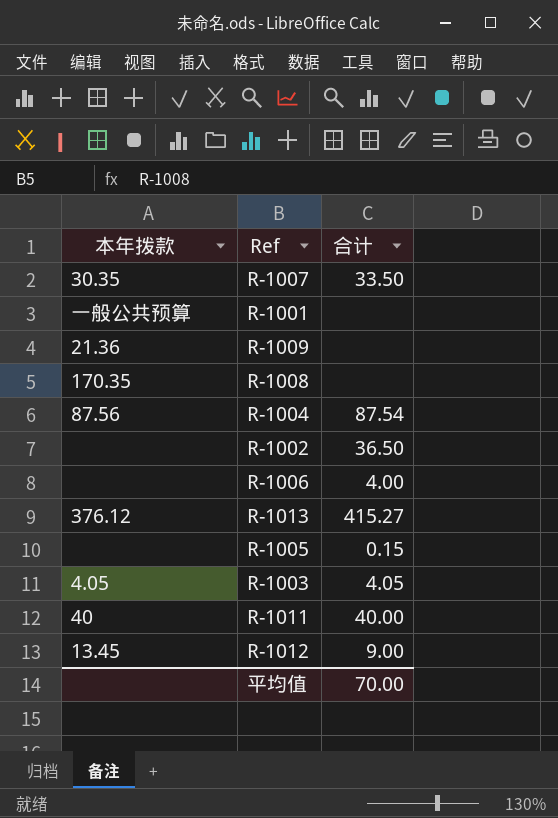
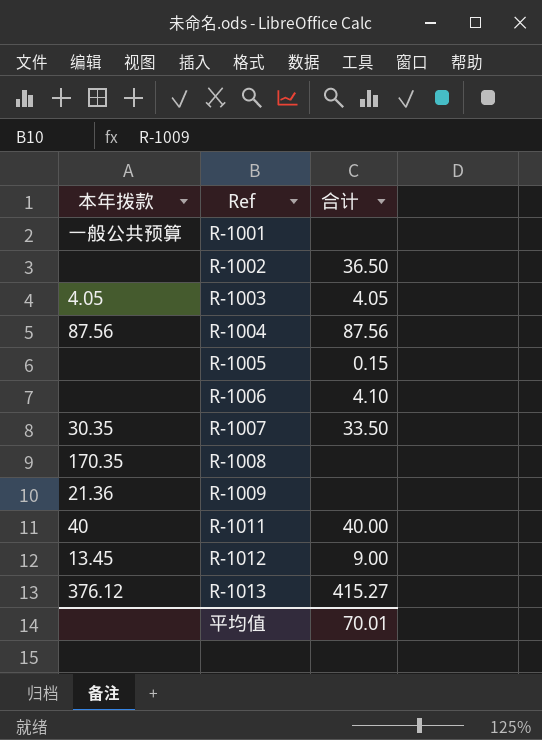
row order: none -> Ref ascending
R-1004 | 合计: 87.54 -> 87.56
R-1006 | 合计: 4.00 -> 4.10
平均值 | 合计: 70.00 -> 70.01

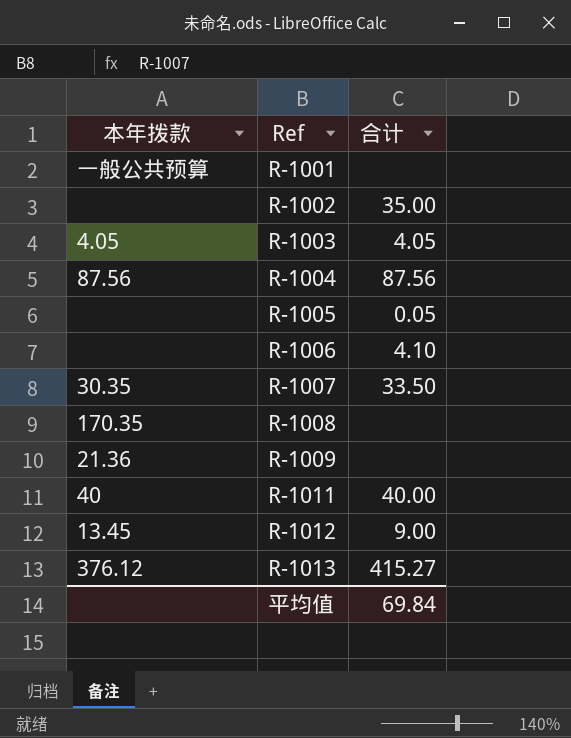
R-1002 | 合计: 36.50 -> 35.00
R-1005 | 合计: 0.15 -> 0.05
平均值 | 合计: 70.01 -> 69.84

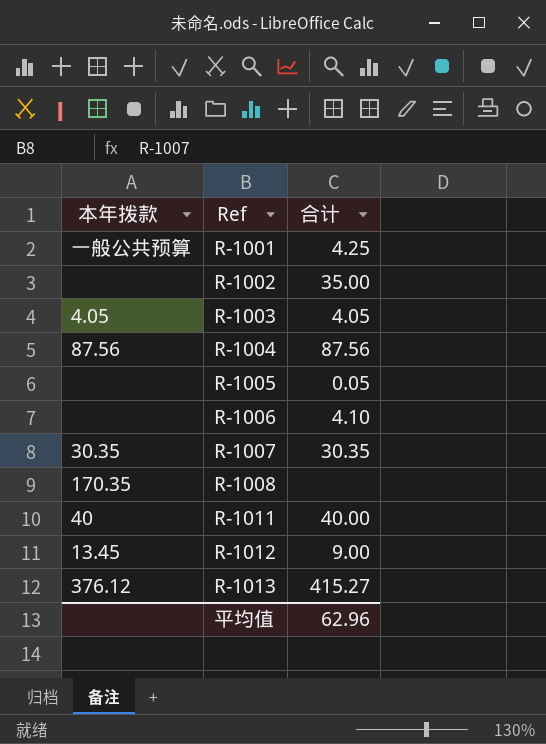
row R-1009: 21.36 | none -> none
R-1001 | 合计: none -> 4.25
R-1007 | 合计: 33.50 -> 30.35
平均值 | 合计: 69.84 -> 62.96

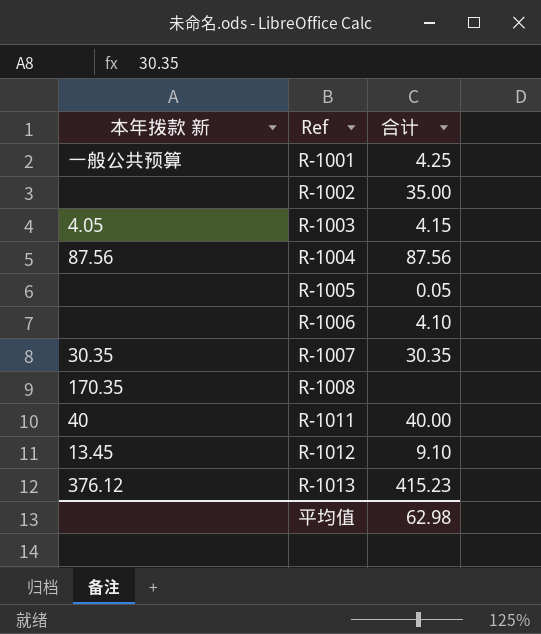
column name: 本年拨款 -> 本年拨款 新
R-1003 | 合计: 4.05 -> 4.15
R-1012 | 合计: 9.00 -> 9.10
R-1013 | 合计: 415.27 -> 415.23
平均值 | 合计: 62.96 -> 62.98

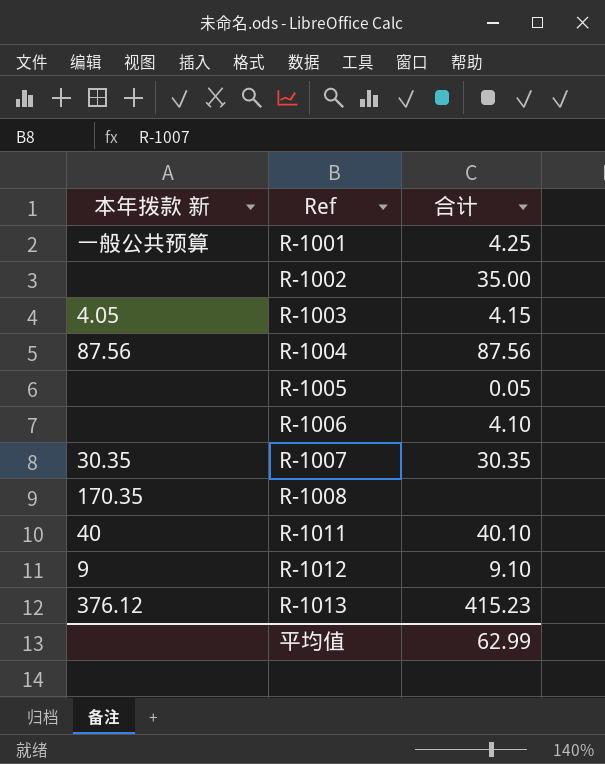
R-1011 | 合计: 40.00 -> 40.10
R-1012 | 本年拨款 新: 13.45 -> 9
平均值 | 合计: 62.98 -> 62.99

